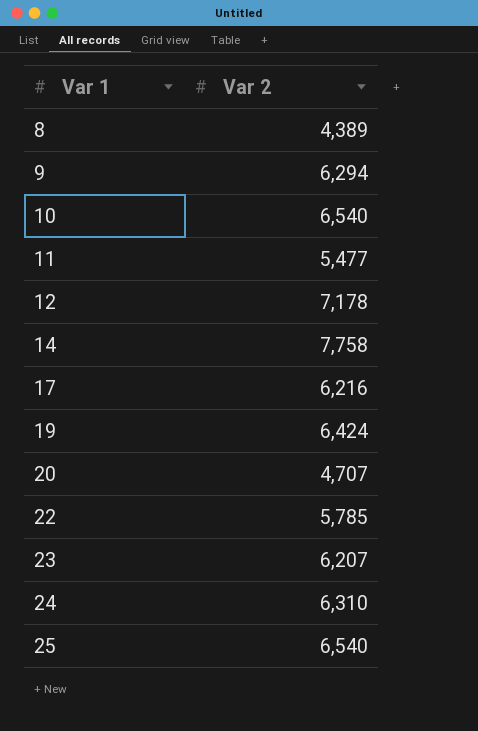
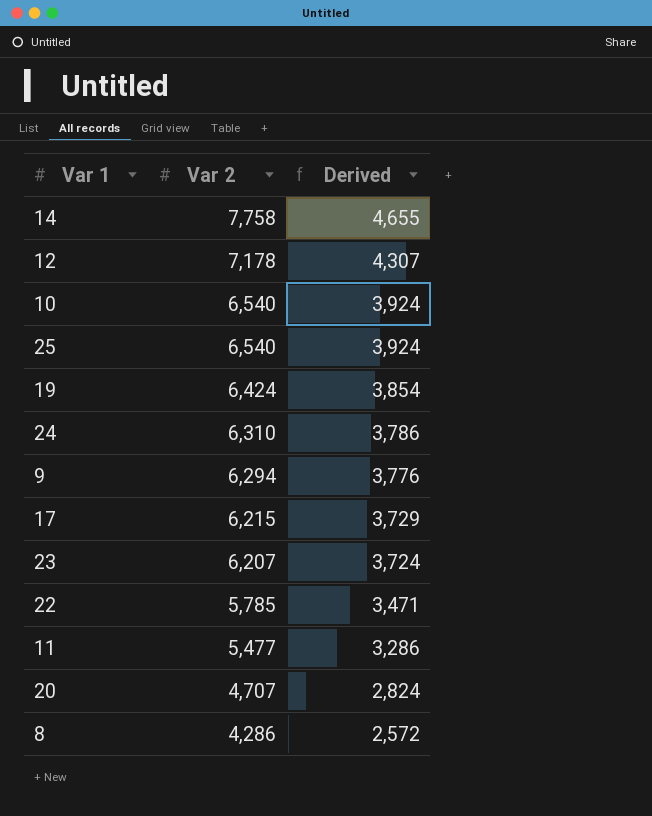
row order: Var 1 ascending -> Var 2 descending
column Derived | formula: none -> [Var 2] * 0.6
17 | Var 2: 6,216 -> 6,215
8 | Var 2: 4,389 -> 4,286

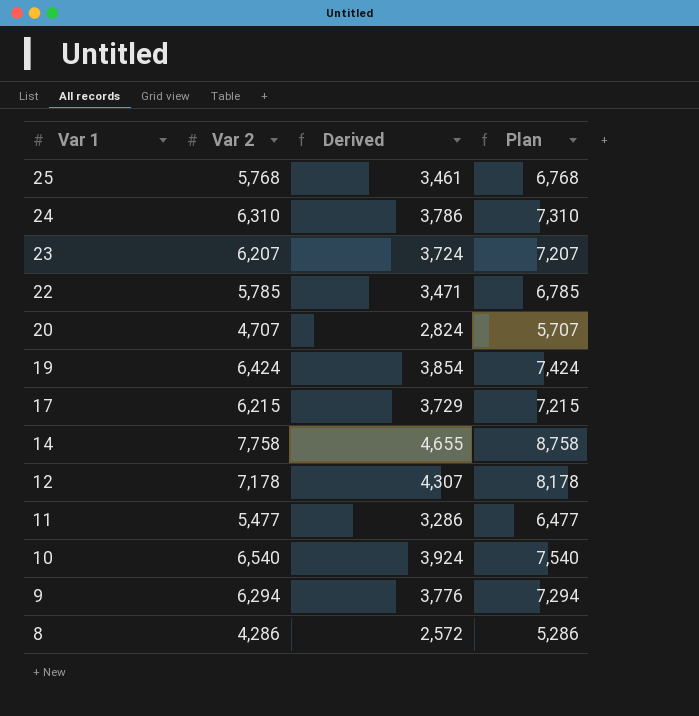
row order: Var 2 descending -> Var 1 descending
column Plan | formula: none -> [Var 2] + 1000
25 | Var 2: 6,540 -> 5,768
25 | Derived: 3,924 -> 3,461

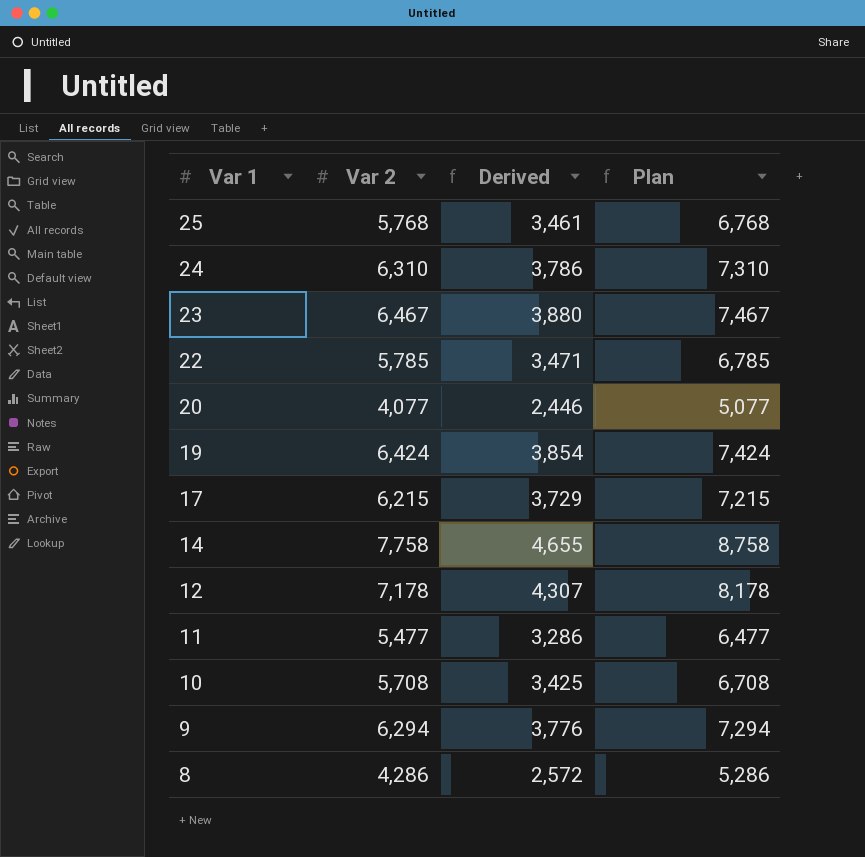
23 | Var 2: 6,207 -> 6,467
23 | Derived: 3,724 -> 3,880
23 | Plan: 7,207 -> 7,467
20 | Var 2: 4,707 -> 4,077
20 | Derived: 2,824 -> 2,446
20 | Plan: 5,707 -> 5,077
10 | Var 2: 6,540 -> 5,708
10 | Derived: 3,924 -> 3,425
10 | Plan: 7,540 -> 6,708

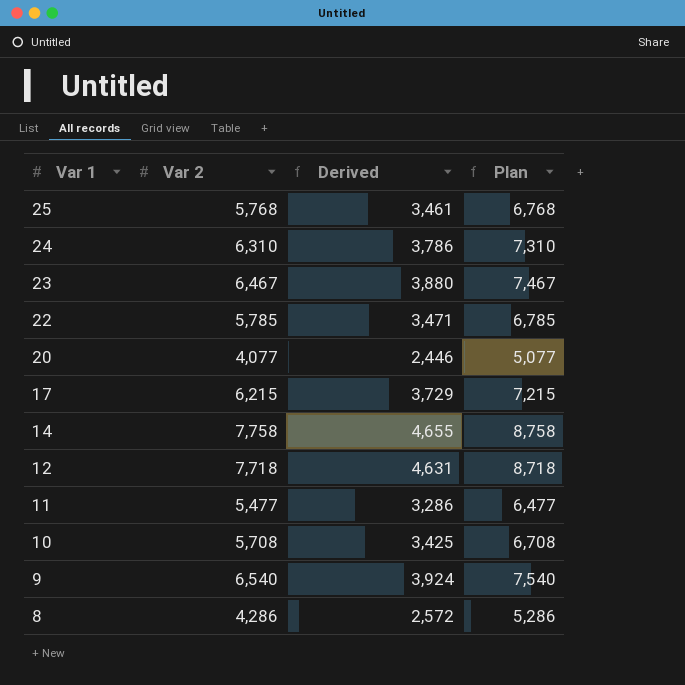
row 19: 6,424 | 3,854 | 7,424 -> none
12 | Var 2: 7,178 -> 7,718
12 | Derived: 4,307 -> 4,631
12 | Plan: 8,178 -> 8,718
9 | Var 2: 6,294 -> 6,540
9 | Derived: 3,776 -> 3,924
9 | Plan: 7,294 -> 7,540

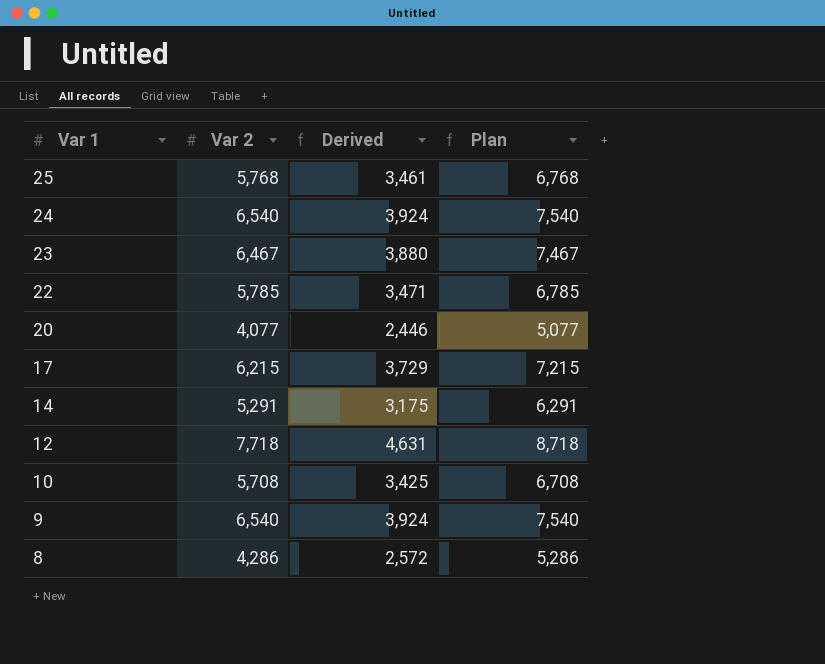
row 11: 5,477 | 3,286 | 6,477 -> none
24 | Var 2: 6,310 -> 6,540
24 | Derived: 3,786 -> 3,924
24 | Plan: 7,310 -> 7,540
14 | Var 2: 7,758 -> 5,291
14 | Derived: 4,655 -> 3,175
14 | Plan: 8,758 -> 6,291

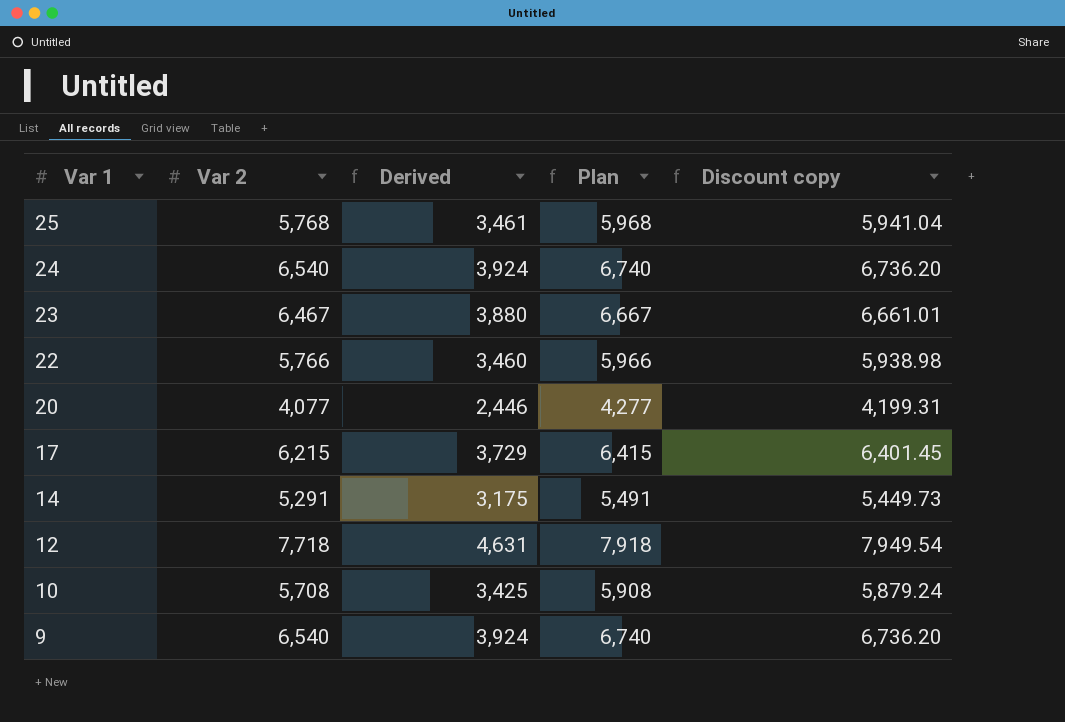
column Plan | formula: [Var 2] + 1000 -> [Var 2] + 200
column Discount copy | formula: none -> [Var 2] * 1.03
row 8: 4,286 | 2,572 | 5,286 -> none
22 | Var 2: 5,785 -> 5,766
22 | Derived: 3,471 -> 3,460

